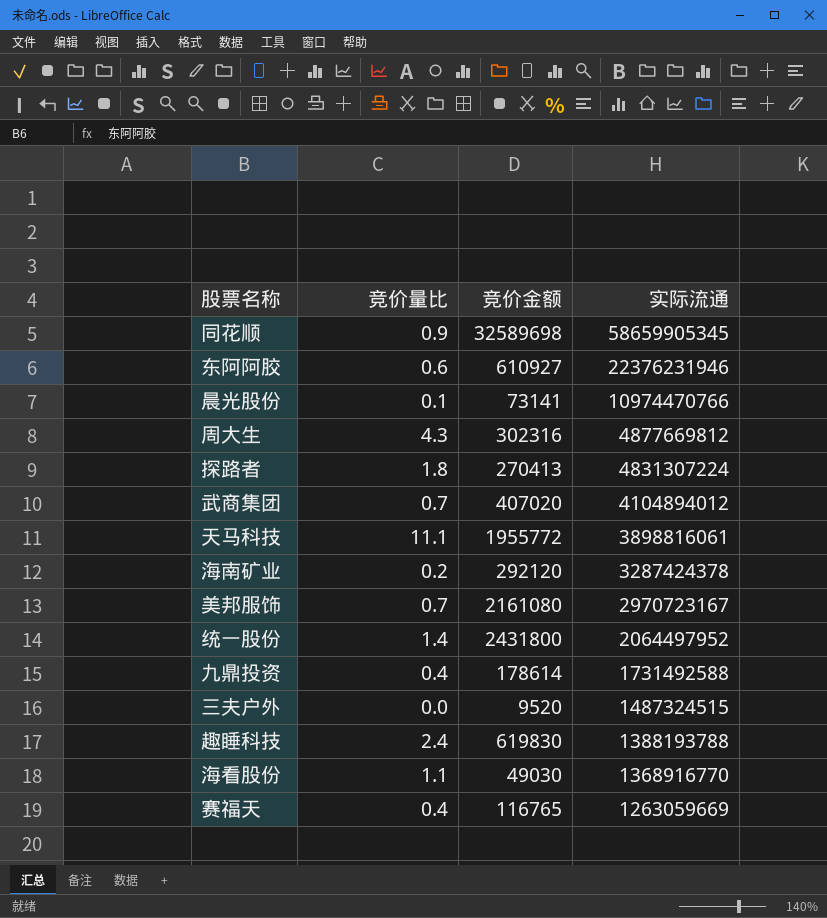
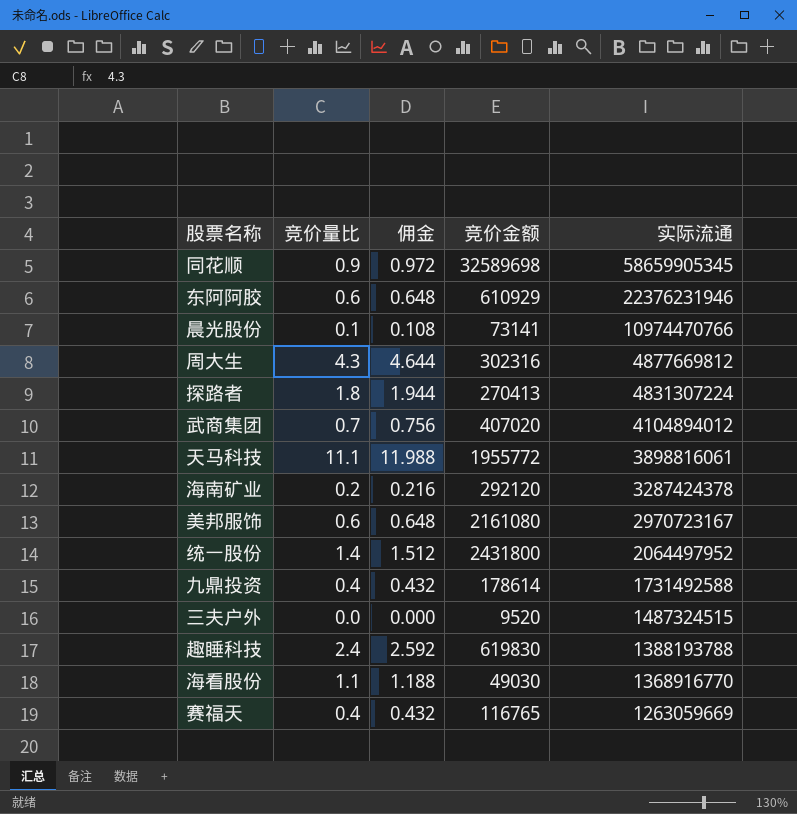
column 佣金 | formula: none -> [竞价量比] * 1.08
东阿阿胶 | 竞价金额: 610927 -> 610929
美邦服饰 | 竞价量比: 0.7 -> 0.6

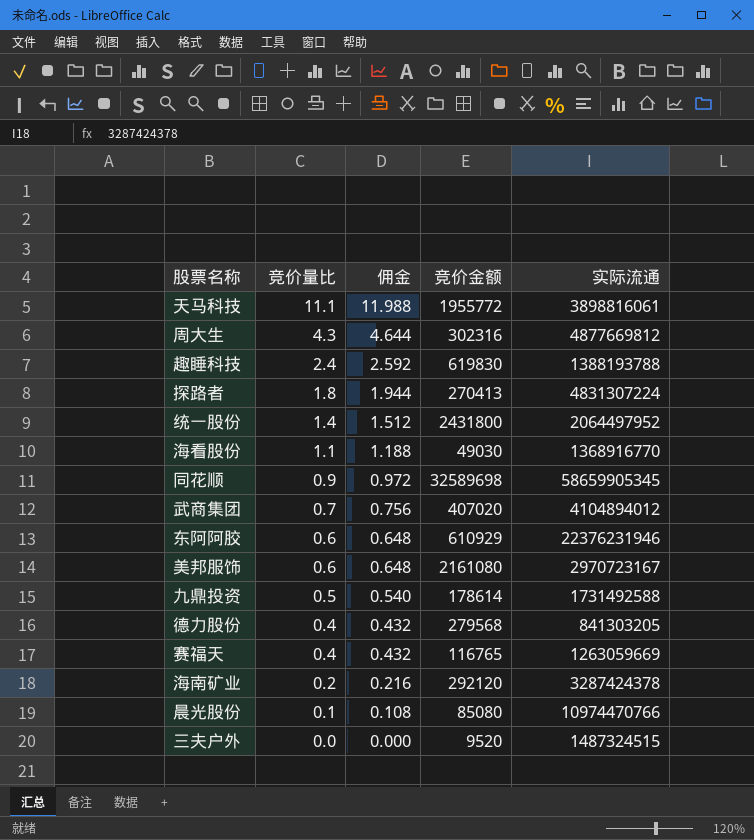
row order: 实际流通 descending -> 竞价量比 descending
九鼎投资 | 竞价量比: 0.4 -> 0.5
九鼎投资 | 佣金: 0.432 -> 0.540
row 德力股份: none -> 0.4 | 0.432 | 279568 | 841303205
晨光股份 | 竞价金额: 73141 -> 85080

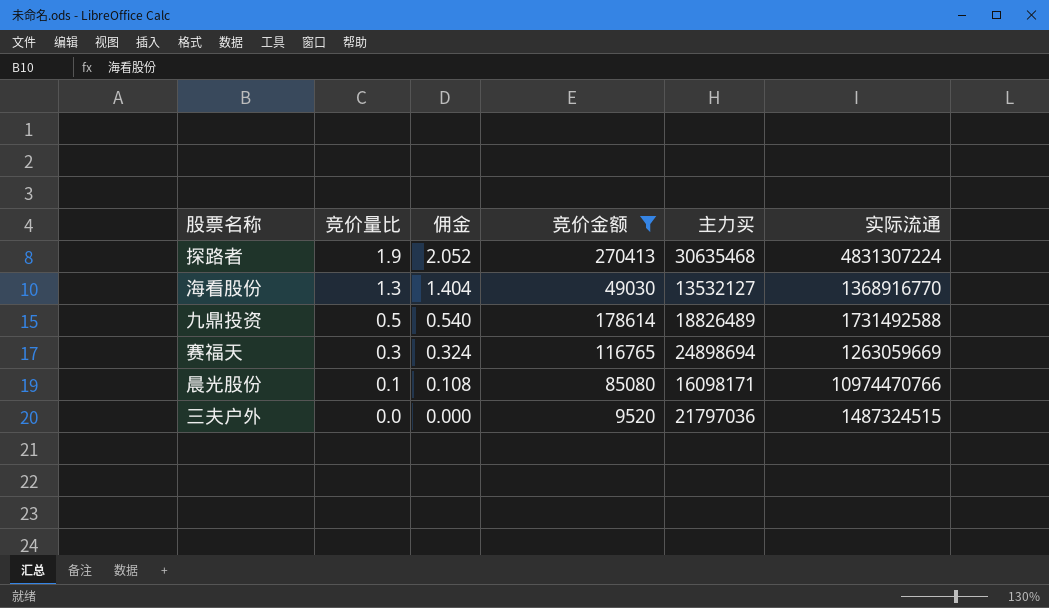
filter: none -> 竞价金额 <= 270413
column 主力买 | position: none -> 5
探路者 | 竞价量比: 1.8 -> 1.9
探路者 | 佣金: 1.944 -> 2.052
海看股份 | 竞价量比: 1.1 -> 1.3
海看股份 | 佣金: 1.188 -> 1.404
赛福天 | 竞价量比: 0.4 -> 0.3
赛福天 | 佣金: 0.432 -> 0.324

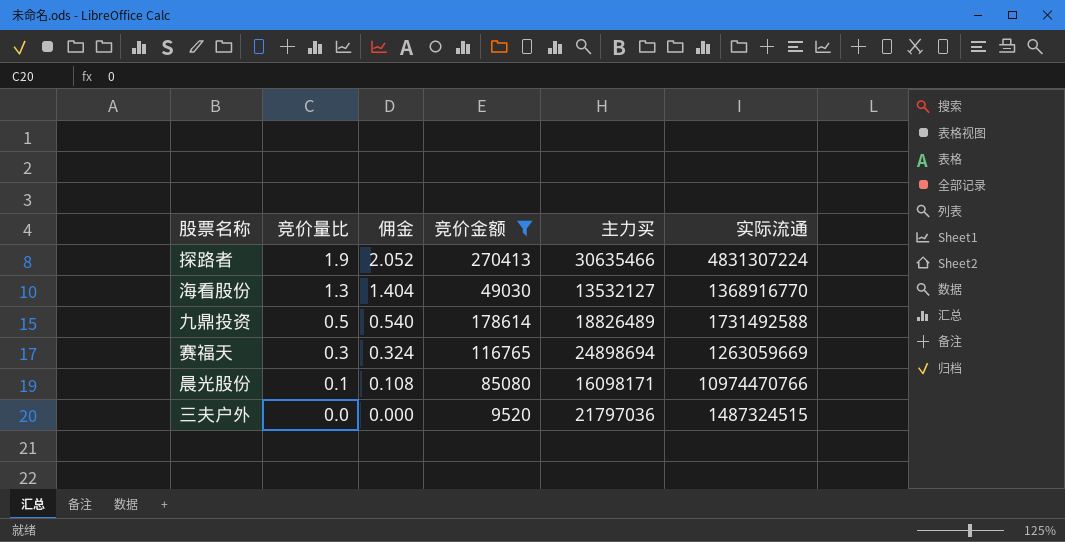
探路者 | 主力买: 30635468 -> 30635466

